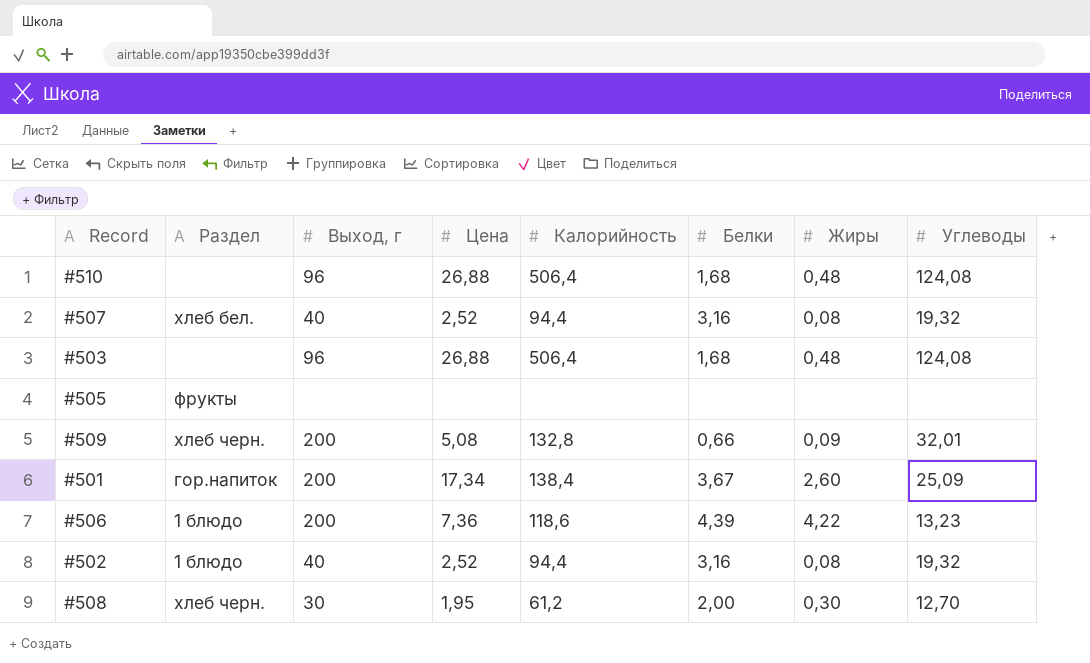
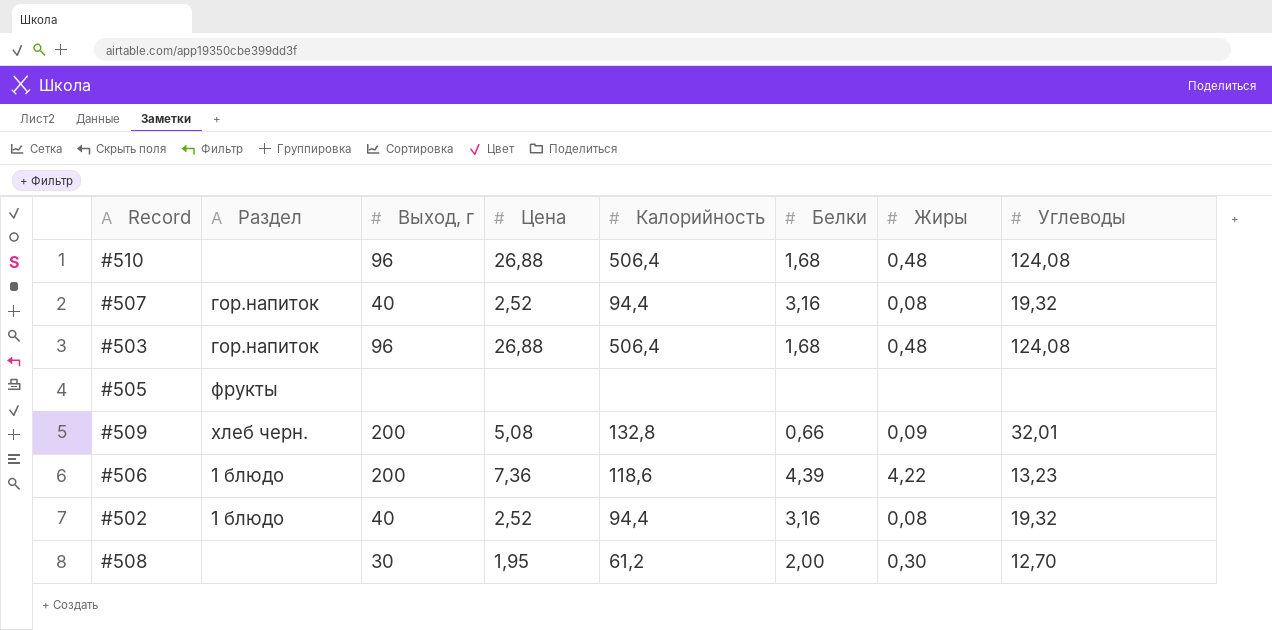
row #501: гор.напиток | 200 | 17,34 | 138,4 | 3,67 | 2,60 | 25,09 -> none
#507 | Раздел: хлеб бел. -> гор.напиток
#503 | Раздел: none -> гор.напиток
#508 | Раздел: хлеб черн. -> none

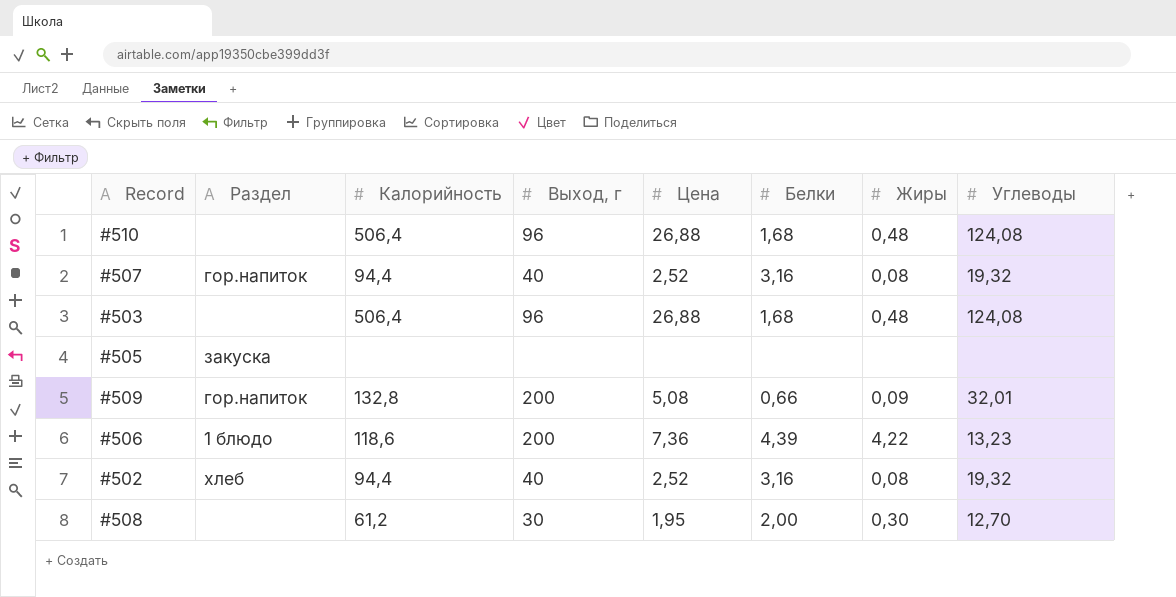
column Калорийность | position: 5 -> 3
#503 | Раздел: гор.напиток -> none
#505 | Раздел: фрукты -> закуска
#509 | Раздел: хлеб черн. -> гор.напиток
#502 | Раздел: 1 блюдо -> хлеб

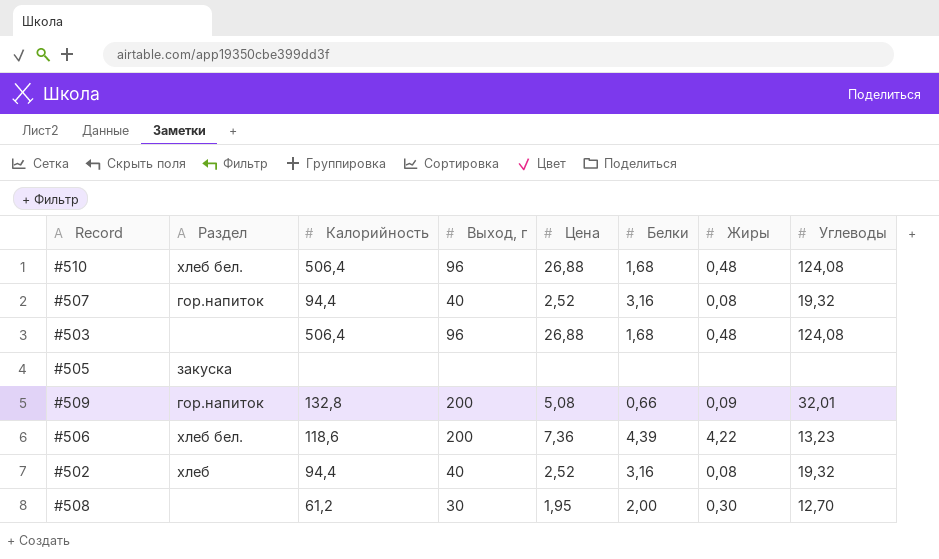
#510 | Раздел: none -> хлеб бел.
#506 | Раздел: 1 блюдо -> хлеб бел.

